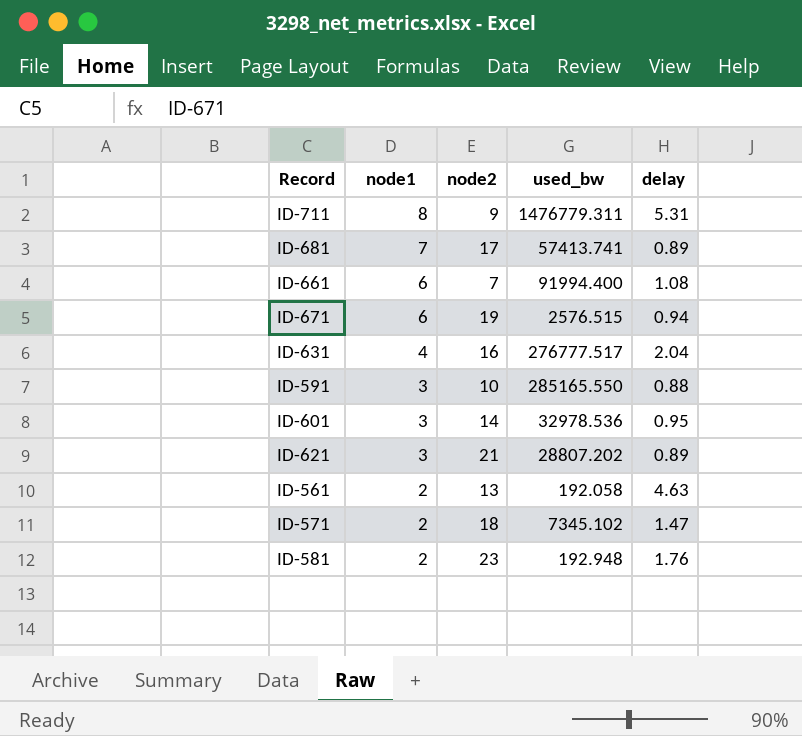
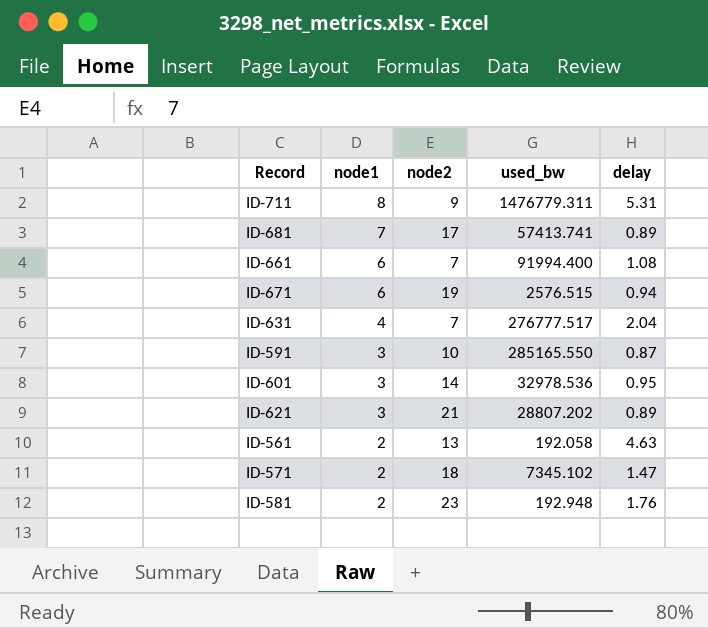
ID-631 | node2: 16 -> 7
ID-591 | delay: 0.88 -> 0.87

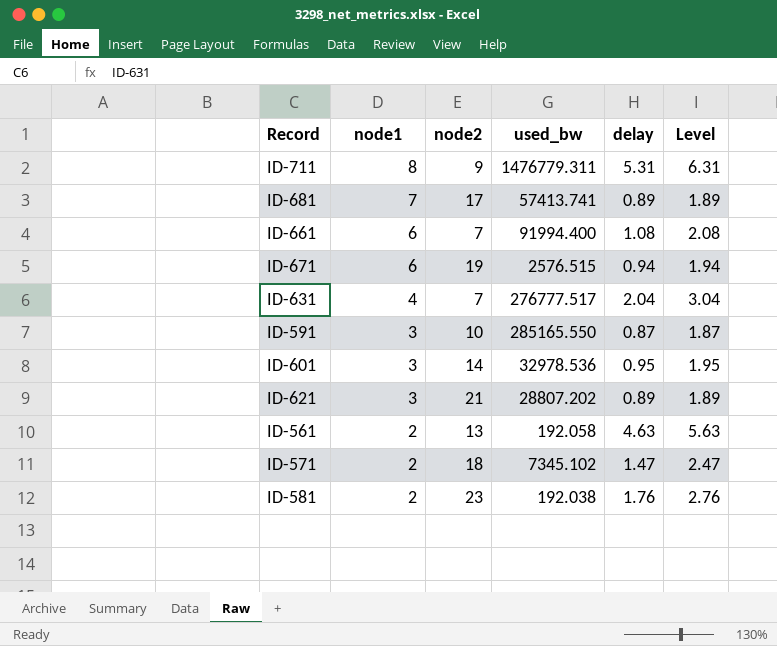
column Level | formula: none -> [delay] + 1
ID-581 | used_bw: 192.948 -> 192.038

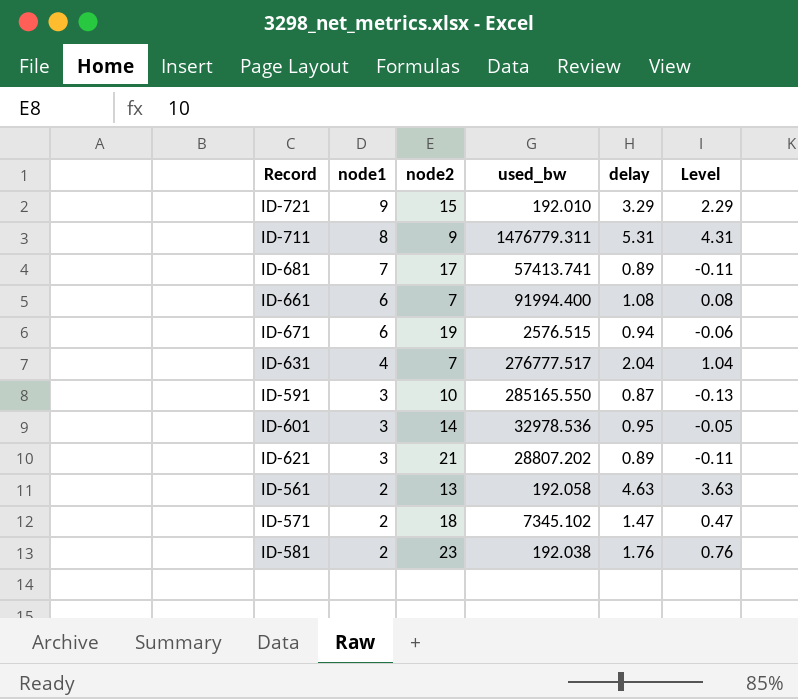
column Level | formula: [delay] + 1 -> [delay] - 1
row ID-721: none -> 9 | 15 | 192.010 | 3.29 | 2.29

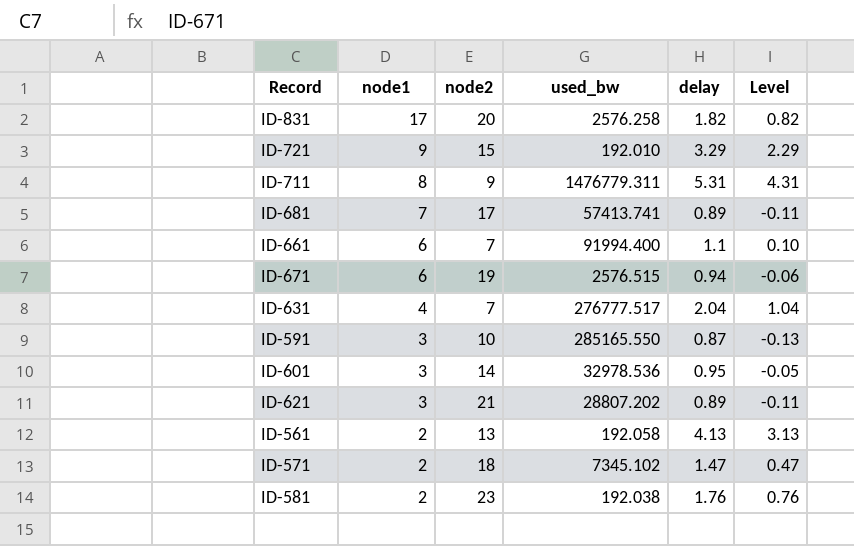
row ID-831: none -> 17 | 20 | 2576.258 | 1.82 | 0.82
ID-661 | delay: 1.08 -> 1.1
ID-661 | Level: 0.08 -> 0.10
ID-561 | delay: 4.63 -> 4.13
ID-561 | Level: 3.63 -> 3.13

